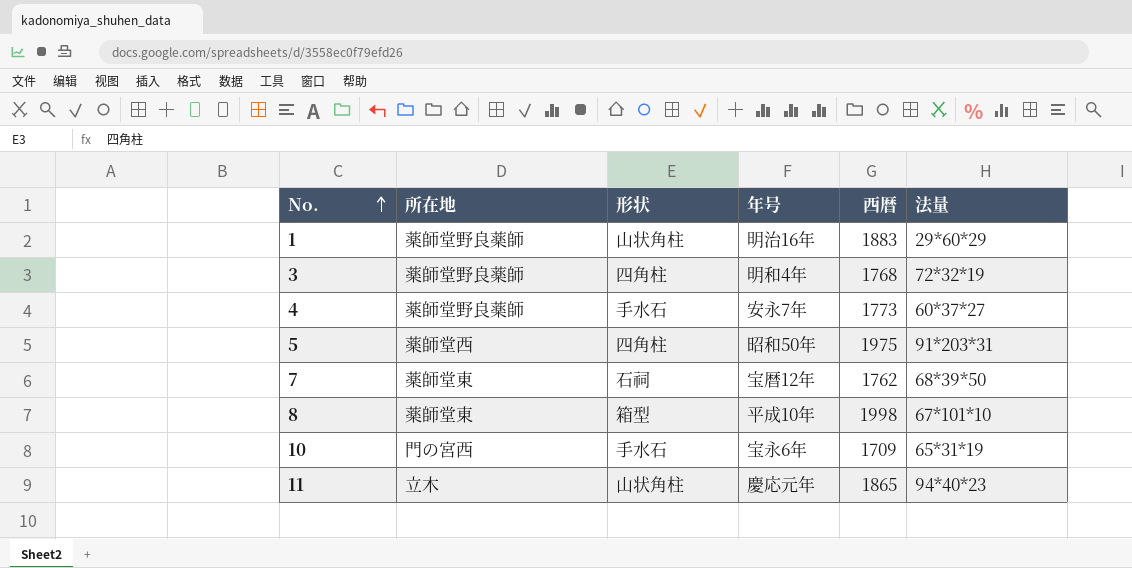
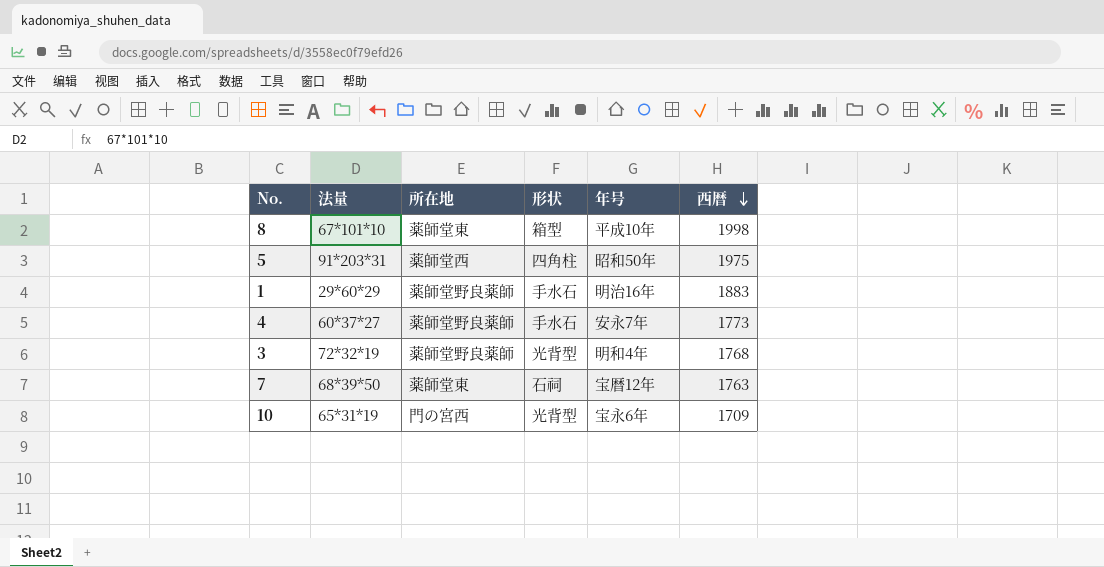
row order: No. ascending -> 西暦 descending
column 法量 | position: 6 -> 2
row 11: 立木 | 山状角柱 | 慶応元年 | 1865 | 94*40*23 -> none
1 | 形状: 山状角柱 -> 手水石
3 | 形状: 四角柱 -> 光背型
7 | 西暦: 1762 -> 1763
10 | 形状: 手水石 -> 光背型

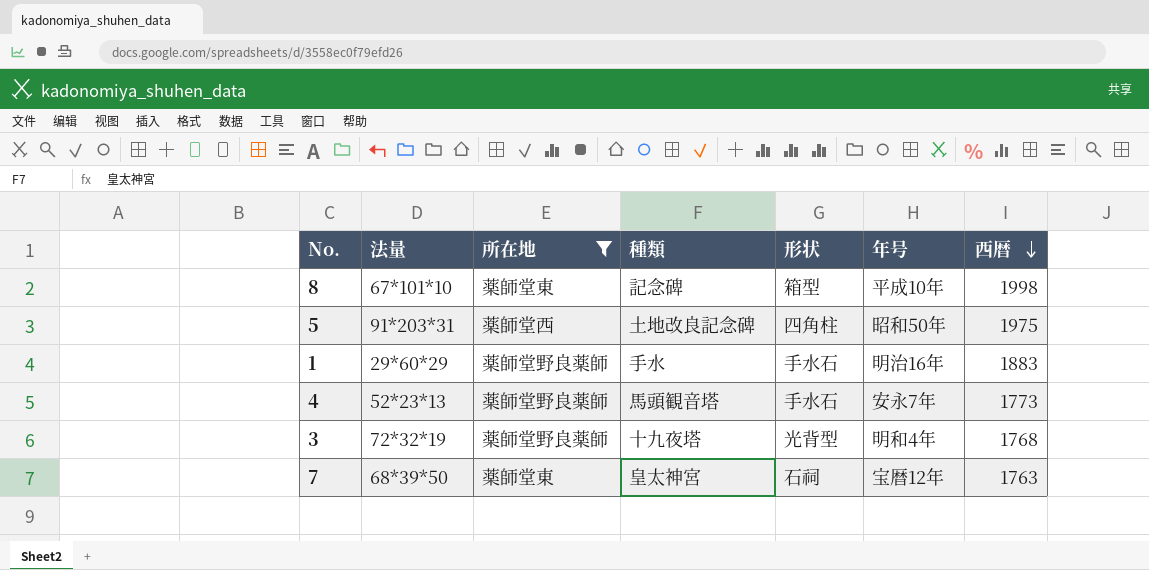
filter: none -> 所在地 != 門の宮西
column 種類 | position: none -> 4
4 | 法量: 60*37*27 -> 52*23*13

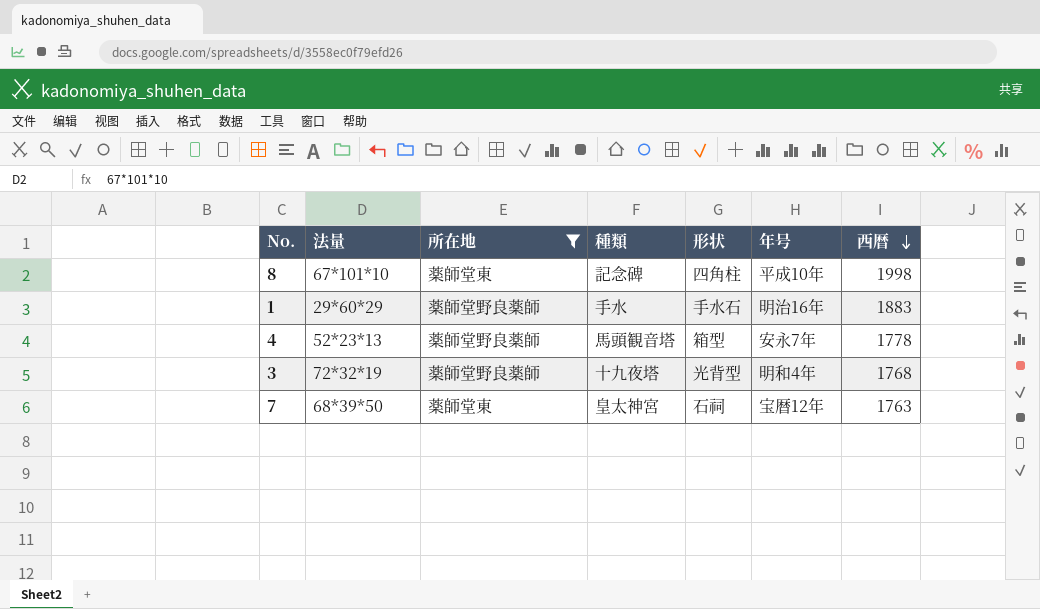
row 5: 91*203*31 | 薬師堂西 | 土地改良記念碑 | 四角柱 | 昭和50年 | 1975 -> none
8 | 形状: 箱型 -> 四角柱
4 | 形状: 手水石 -> 箱型
4 | 西暦: 1773 -> 1778

